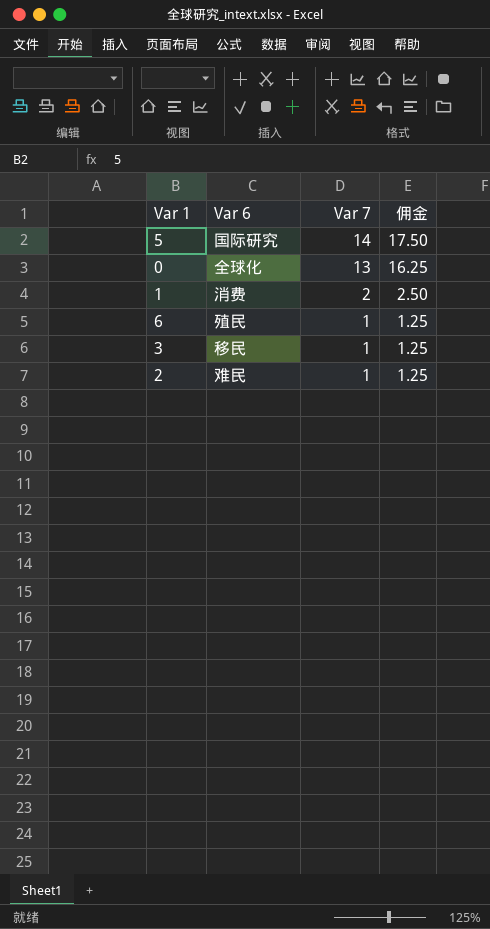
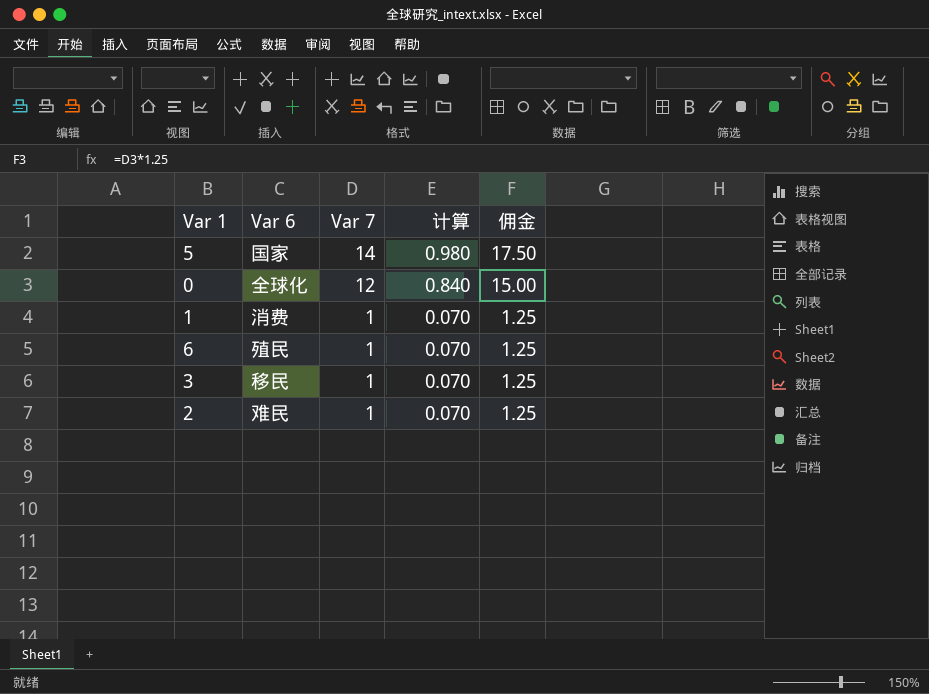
column 计算 | formula: none -> [Var 7] * 0.07
5 | Var 6: 国际研究 -> 国家
0 | Var 7: 13 -> 12
0 | 佣金: 16.25 -> 15.00
1 | Var 7: 2 -> 1
1 | 佣金: 2.50 -> 1.25

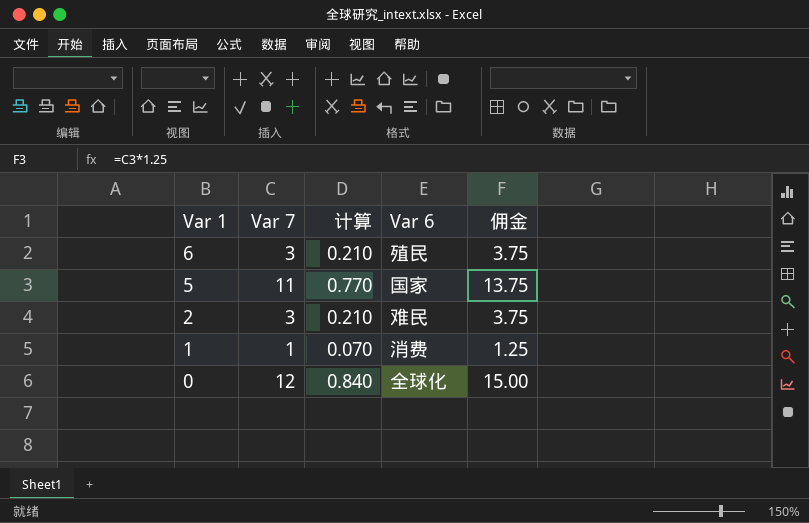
row order: Var 7 descending -> Var 1 descending
column Var 6 | position: 2 -> 4
row 3: 移民 | 1 | 0.070 | 1.25 -> none
6 | Var 7: 1 -> 3
6 | 计算: 0.070 -> 0.210
6 | 佣金: 1.25 -> 3.75
5 | Var 7: 14 -> 11
5 | 计算: 0.980 -> 0.770
5 | 佣金: 17.50 -> 13.75
2 | Var 7: 1 -> 3
2 | 计算: 0.070 -> 0.210
2 | 佣金: 1.25 -> 3.75

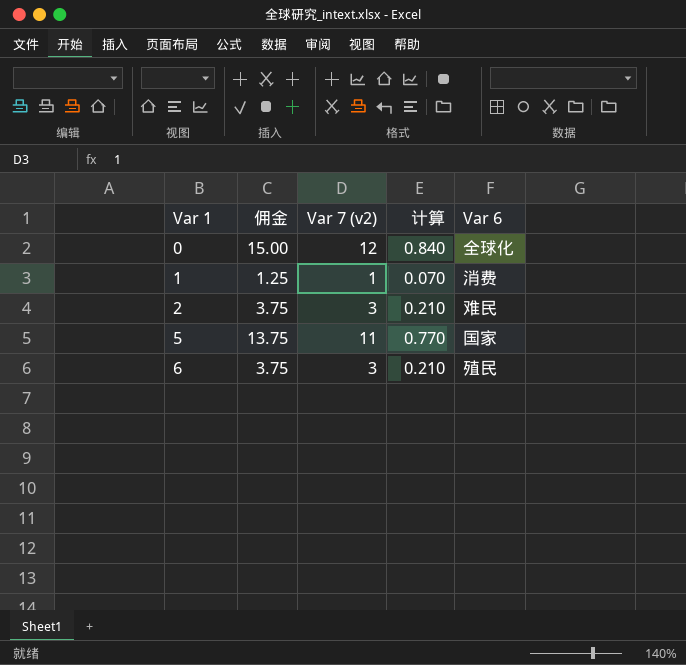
row order: Var 1 descending -> Var 1 ascending
column 佣金 | position: 5 -> 2
column name: Var 7 -> Var 7 (v2)

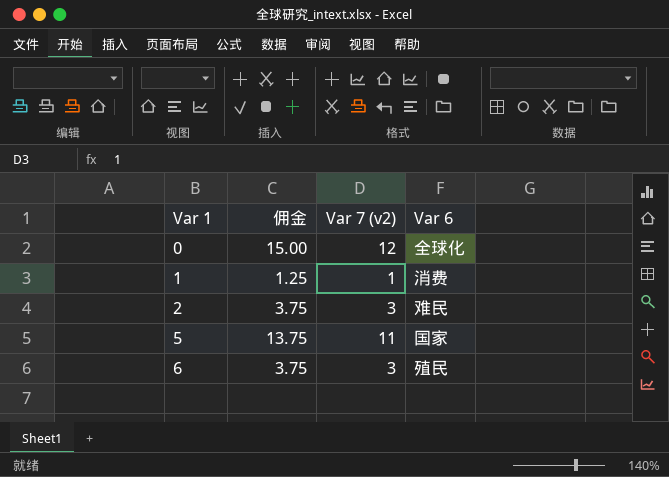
column 计算 | formula: [Var 7 (v2)] * 0.07 -> none

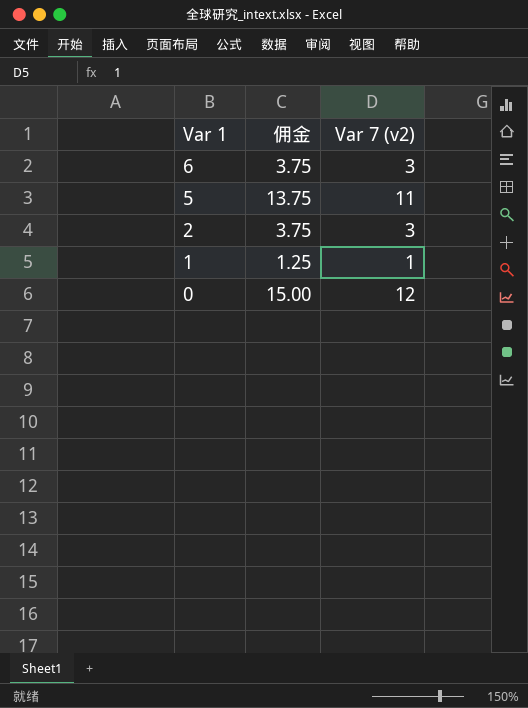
row order: Var 1 ascending -> Var 1 descending
column Var 6 | position: 4 -> none

